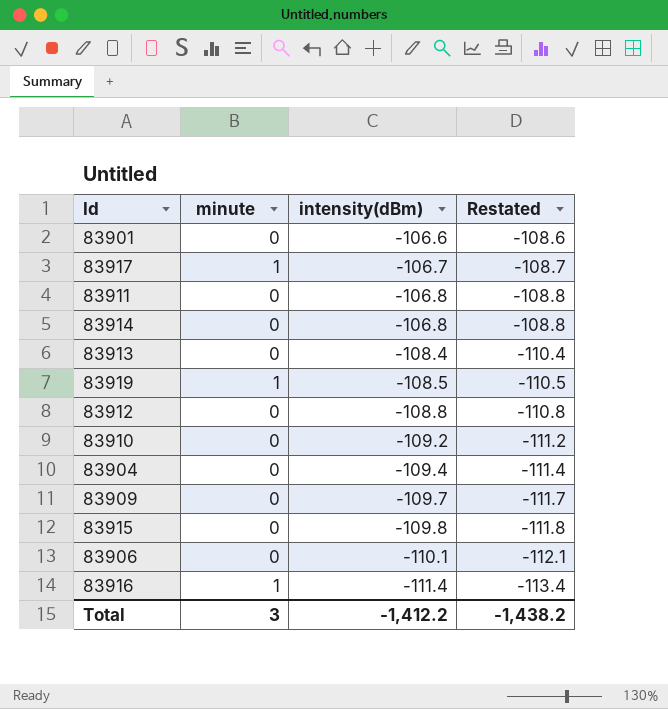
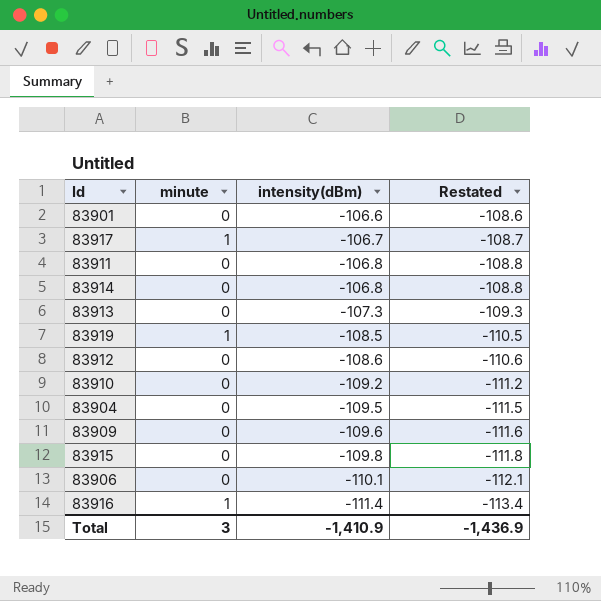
83913 | intensity(dBm): -108.4 -> -107.3
83913 | Restated: -110.4 -> -109.3
83912 | intensity(dBm): -108.8 -> -108.6
83912 | Restated: -110.8 -> -110.6
83904 | intensity(dBm): -109.4 -> -109.5
83904 | Restated: -111.4 -> -111.5
83909 | intensity(dBm): -109.7 -> -109.6
83909 | Restated: -111.7 -> -111.6
Total | intensity(dBm): -1,412.2 -> -1,410.9
Total | Restated: -1,438.2 -> -1,436.9

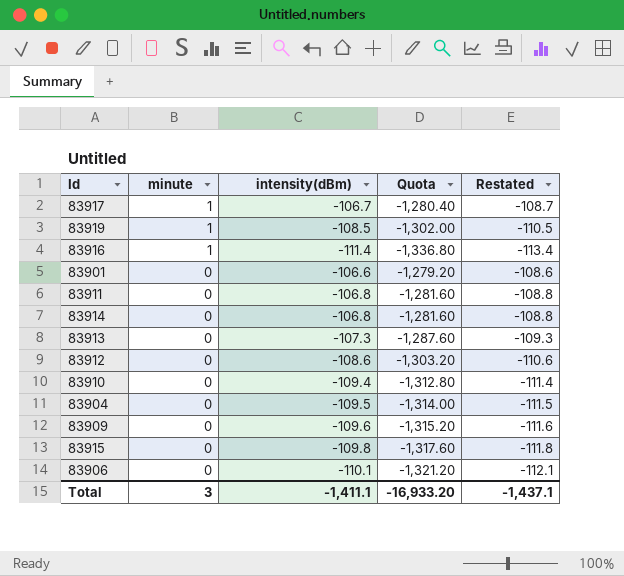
row order: intensity(dBm) descending -> minute descending
column Quota | formula: none -> [intensity(dBm)] * 12
83910 | intensity(dBm): -109.2 -> -109.4
83910 | Restated: -111.2 -> -111.4
Total | intensity(dBm): -1,410.9 -> -1,411.1
Total | Restated: -1,436.9 -> -1,437.1

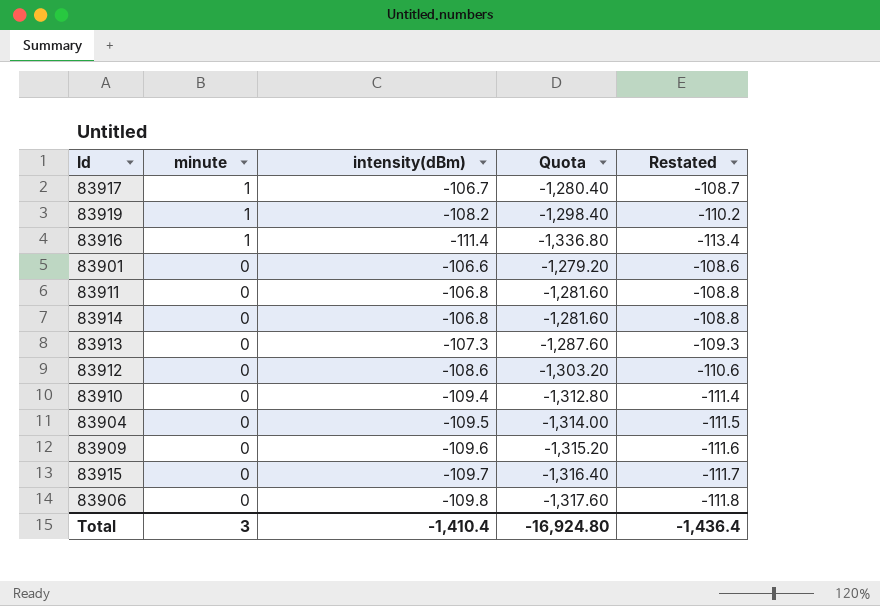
83919 | intensity(dBm): -108.5 -> -108.2
83919 | Quota: -1,302.00 -> -1,298.40
83919 | Restated: -110.5 -> -110.2
83915 | intensity(dBm): -109.8 -> -109.7
83915 | Quota: -1,317.60 -> -1,316.40
83915 | Restated: -111.8 -> -111.7
83906 | intensity(dBm): -110.1 -> -109.8
83906 | Quota: -1,321.20 -> -1,317.60
83906 | Restated: -112.1 -> -111.8
Total | intensity(dBm): -1,411.1 -> -1,410.4
Total | Quota: -16,933.20 -> -16,924.80
Total | Restated: -1,437.1 -> -1,436.4

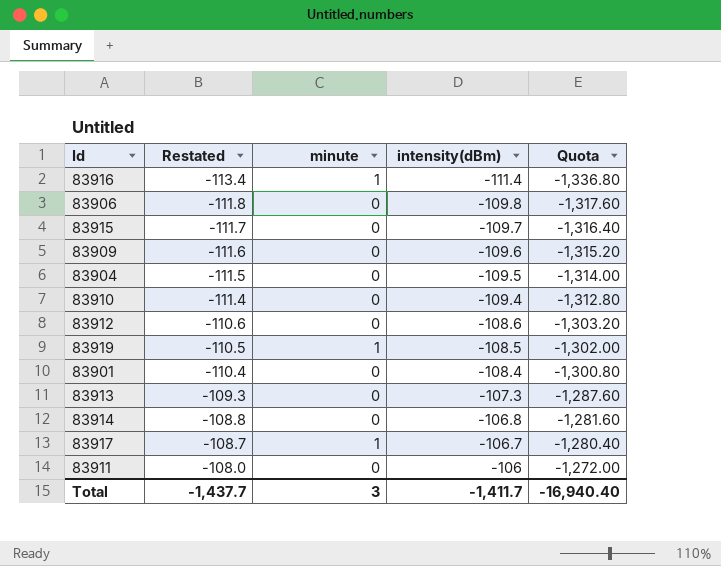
row order: minute descending -> Restated ascending
column Restated | position: 5 -> 2
83919 | Restated: -110.2 -> -110.5
83919 | intensity(dBm): -108.2 -> -108.5
83919 | Quota: -1,298.40 -> -1,302.00
83901 | Restated: -108.6 -> -110.4
83901 | intensity(dBm): -106.6 -> -108.4
83901 | Quota: -1,279.20 -> -1,300.80
83911 | Restated: -108.8 -> -108.0
83911 | intensity(dBm): -106.8 -> -106
83911 | Quota: -1,281.60 -> -1,272.00
Total | Restated: -1,436.4 -> -1,437.7
Total | intensity(dBm): -1,410.4 -> -1,411.7
Total | Quota: -16,924.80 -> -16,940.40

